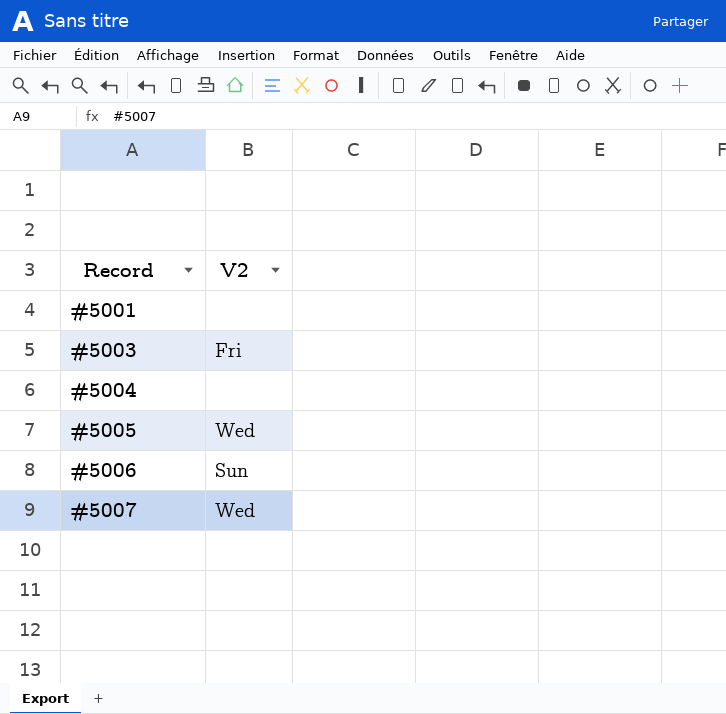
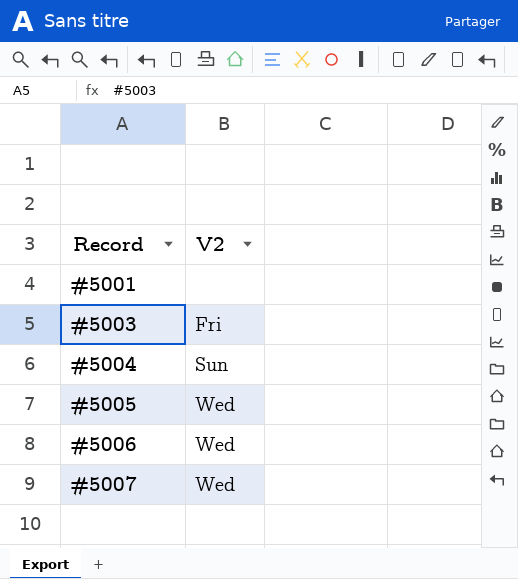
#5004 | V2: none -> Sun
#5006 | V2: Sun -> Wed

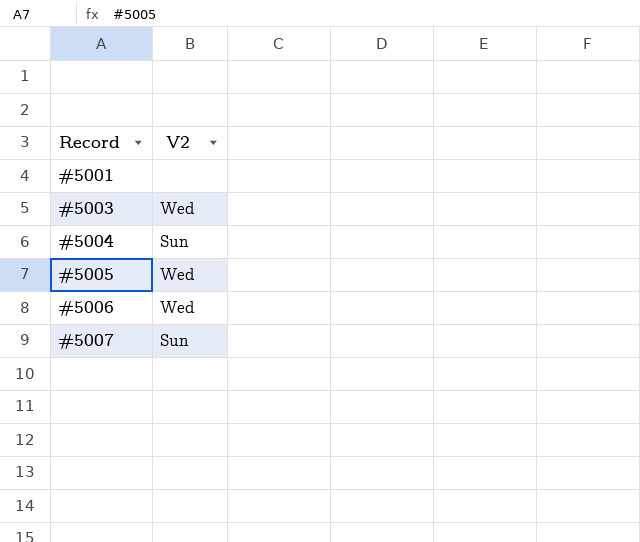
#5003 | V2: Fri -> Wed
#5007 | V2: Wed -> Sun

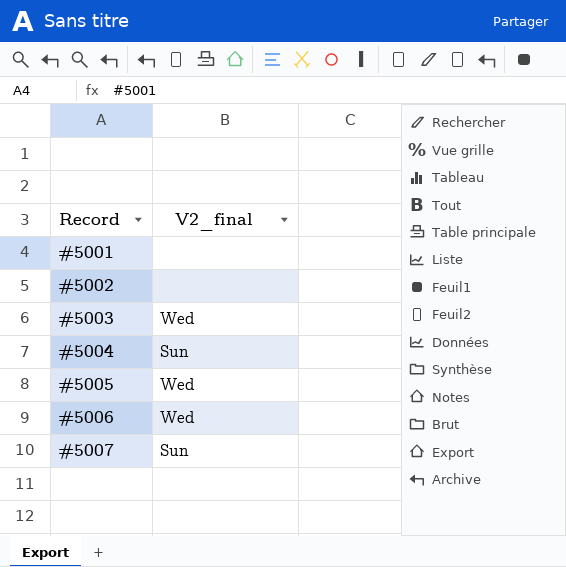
column name: V2 -> V2_final
row #5002: none -> none

